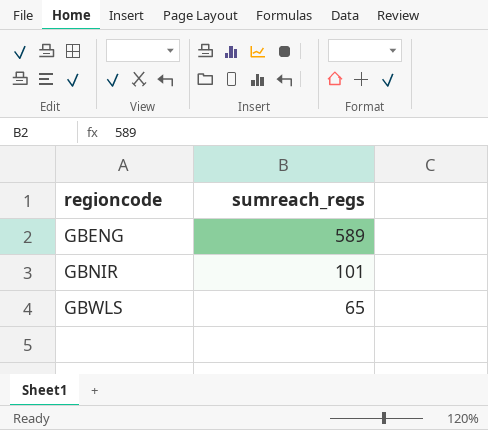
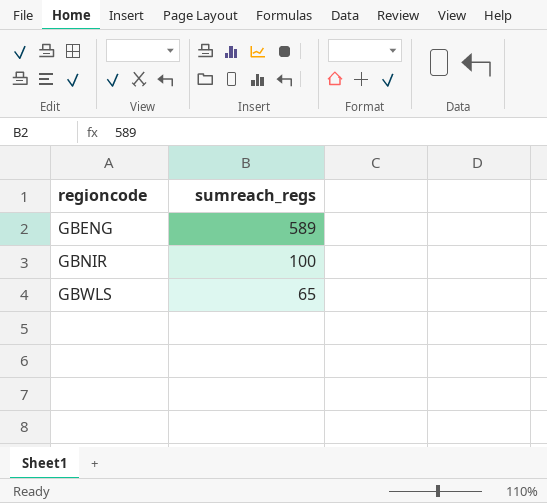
GBNIR | sumreach_regs: 101 -> 100

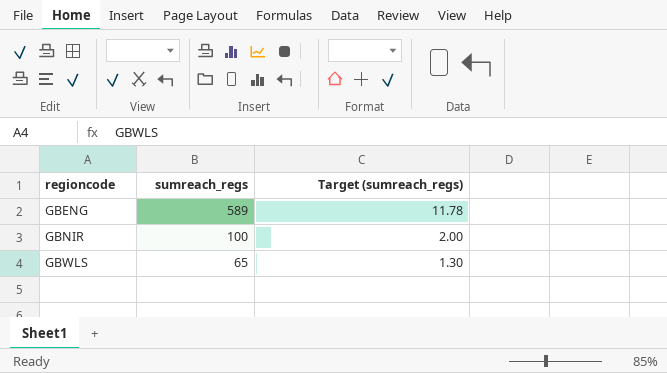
column Target (sumreach_regs) | formula: none -> [sumreach_regs] * 0.02

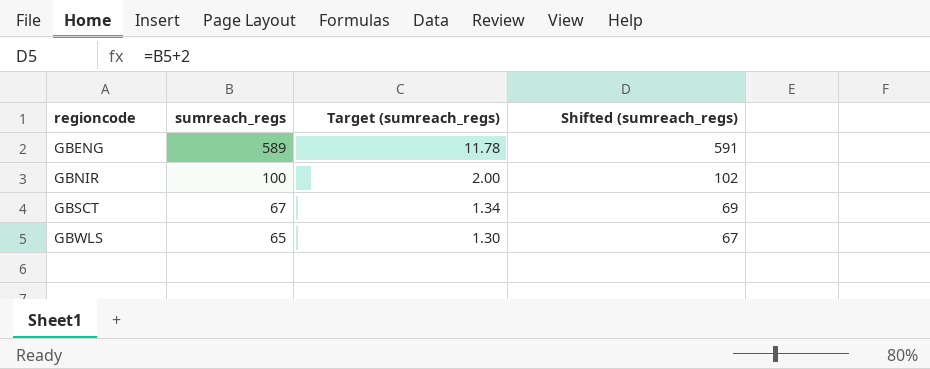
column Shifted (sumreach_regs) | formula: none -> [sumreach_regs] + 2
row GBSCT: none -> 67 | 1.34 | 69

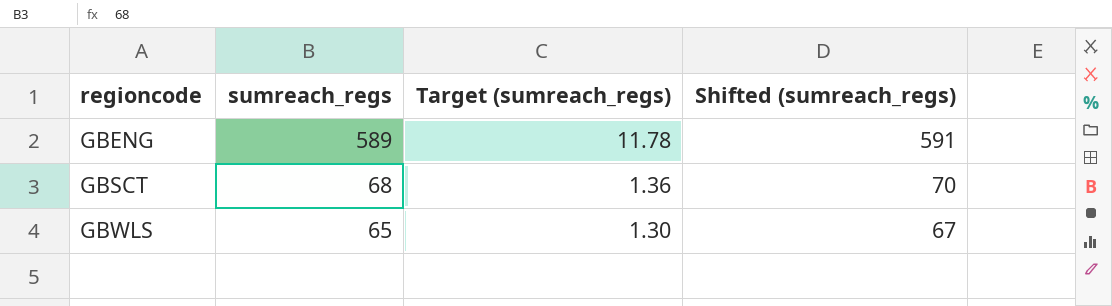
row GBNIR: 100 | 2.00 | 102 -> none
GBSCT | sumreach_regs: 67 -> 68
GBSCT | Target (sumreach_regs): 1.34 -> 1.36
GBSCT | Shifted (sumreach_regs): 69 -> 70

